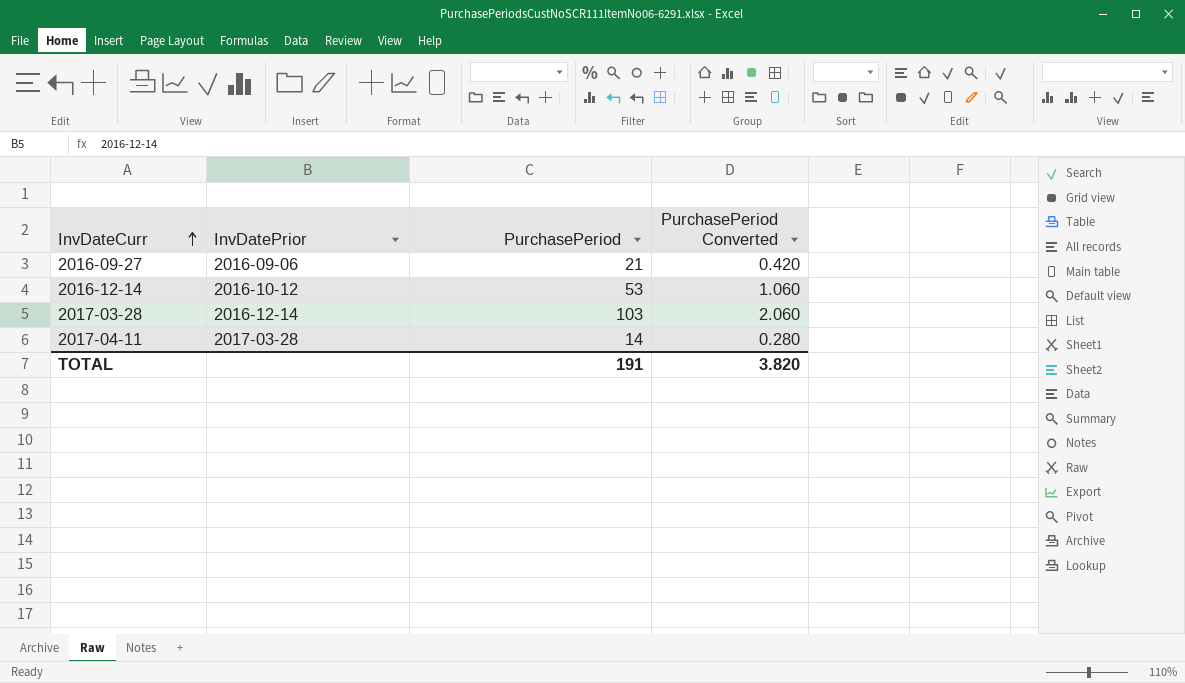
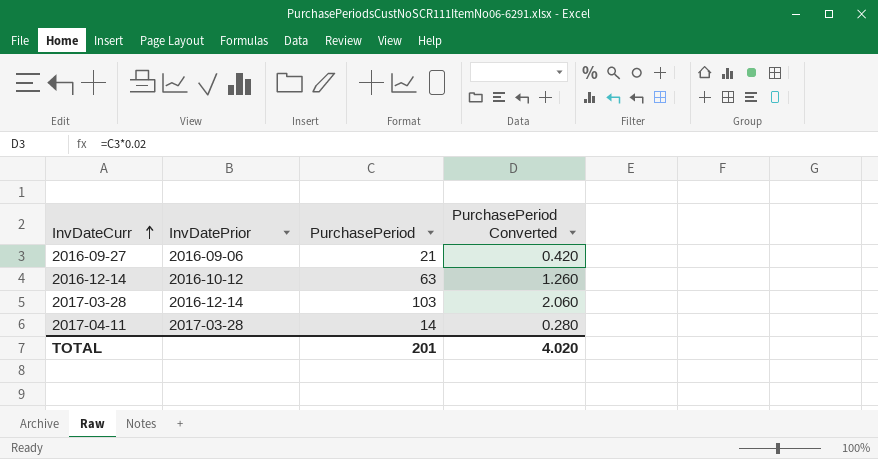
2016-12-14 | PurchasePeriod: 53 -> 63
2016-12-14 | PurchasePeriod Converted: 1.060 -> 1.260
TOTAL | PurchasePeriod: 191 -> 201
TOTAL | PurchasePeriod Converted: 3.820 -> 4.020

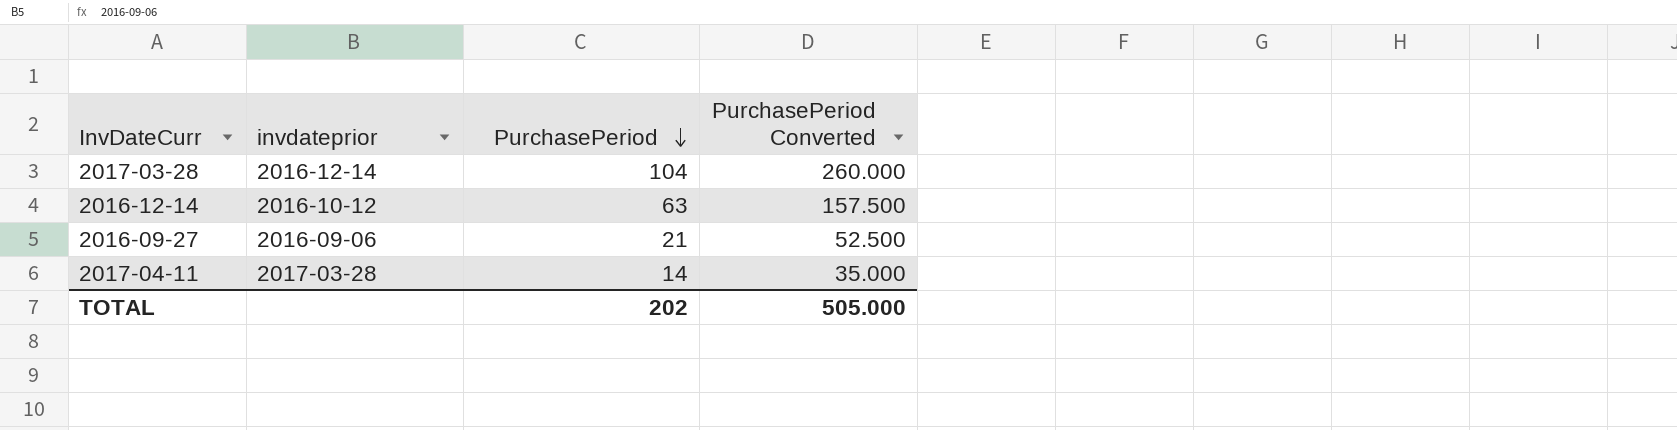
row order: InvDateCurr ascending -> PurchasePeriod descending
column name: InvDatePrior -> invdateprior
column PurchasePeriod Converted | formula: [PurchasePeriod] * 0.02 -> [PurchasePeriod] * 2.5
2017-03-28 | PurchasePeriod: 103 -> 104
TOTAL | PurchasePeriod: 201 -> 202
TOTAL | PurchasePeriod Converted: 4.020 -> 505.000

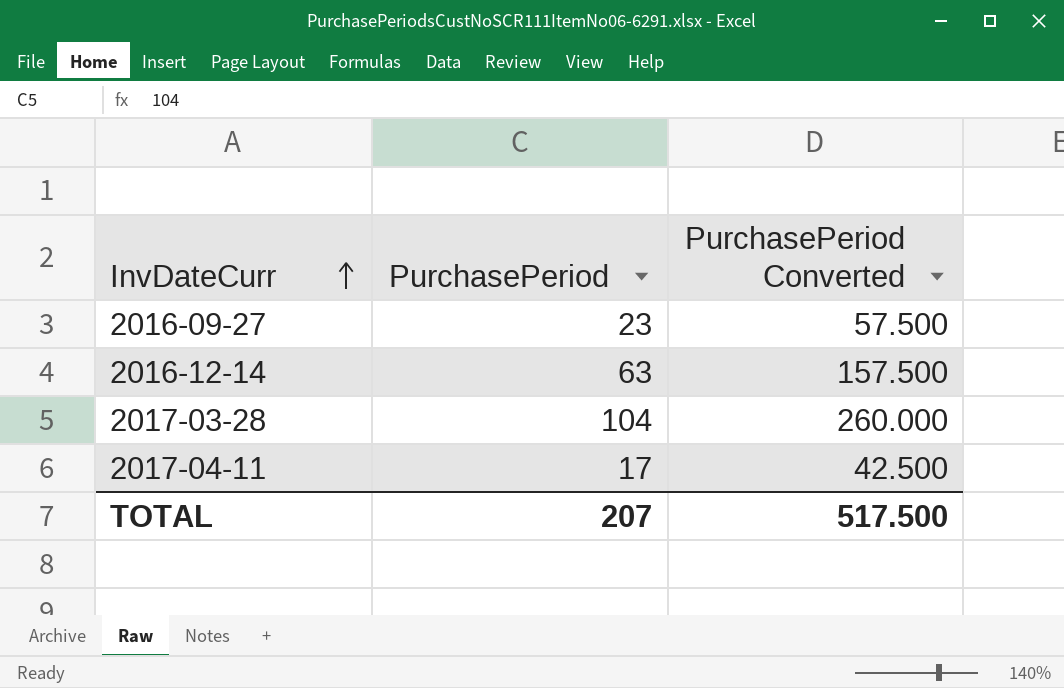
row order: PurchasePeriod descending -> InvDateCurr ascending
column invdateprior | position: 2 -> none
2016-09-27 | PurchasePeriod: 21 -> 23
2016-09-27 | PurchasePeriod Converted: 52.500 -> 57.500
2017-04-11 | PurchasePeriod: 14 -> 17
2017-04-11 | PurchasePeriod Converted: 35.000 -> 42.500
TOTAL | PurchasePeriod: 202 -> 207
TOTAL | PurchasePeriod Converted: 505.000 -> 517.500

